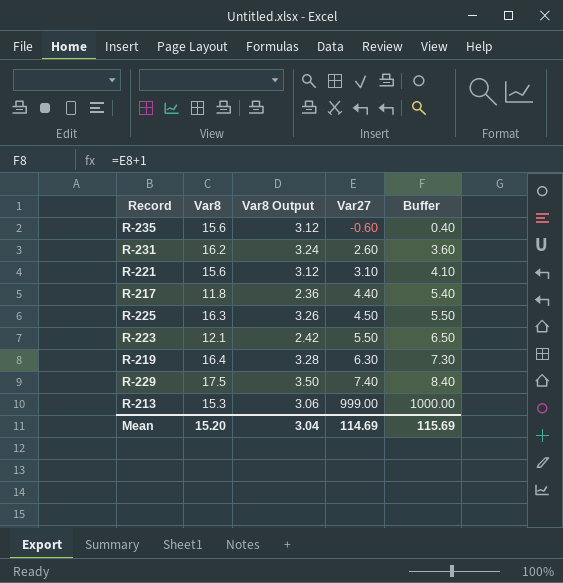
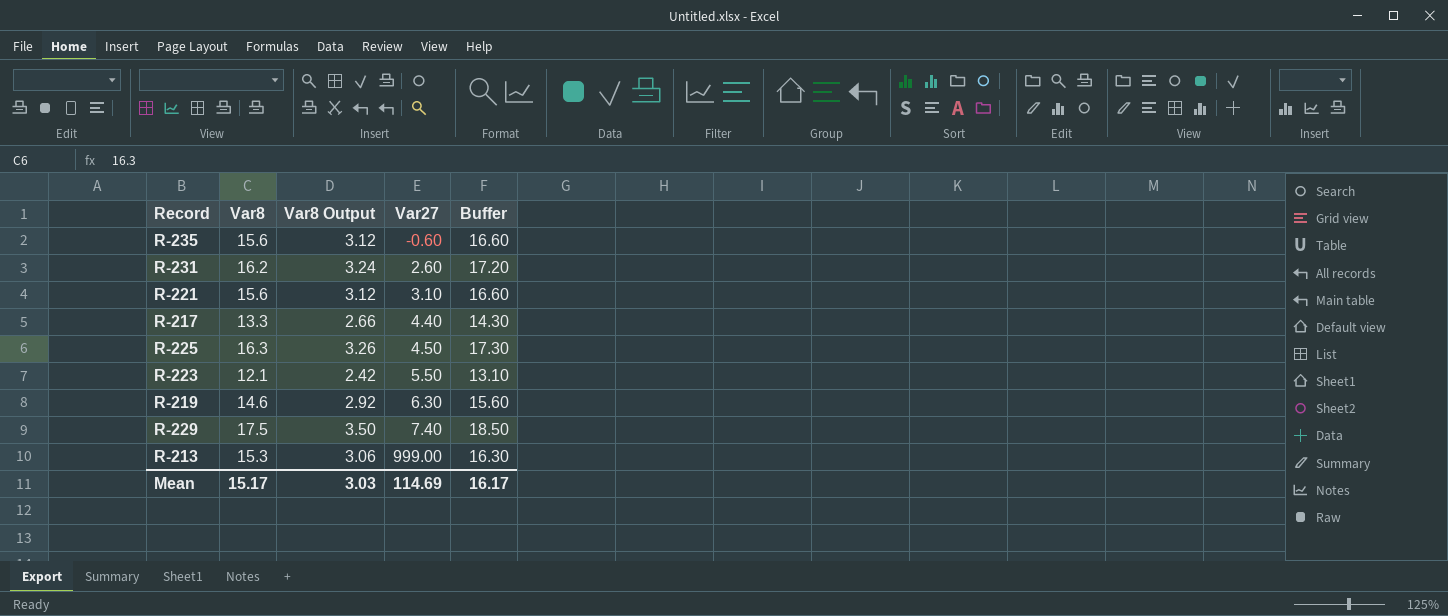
column Buffer | formula: [Var27] + 1 -> [Var8] + 1
R-217 | Var8: 11.8 -> 13.3
R-217 | Var8 Output: 2.36 -> 2.66
R-219 | Var8: 16.4 -> 14.6
R-219 | Var8 Output: 3.28 -> 2.92
Mean | Var8: 15.20 -> 15.17
Mean | Var8 Output: 3.04 -> 3.03
Mean | Buffer: 115.69 -> 16.17

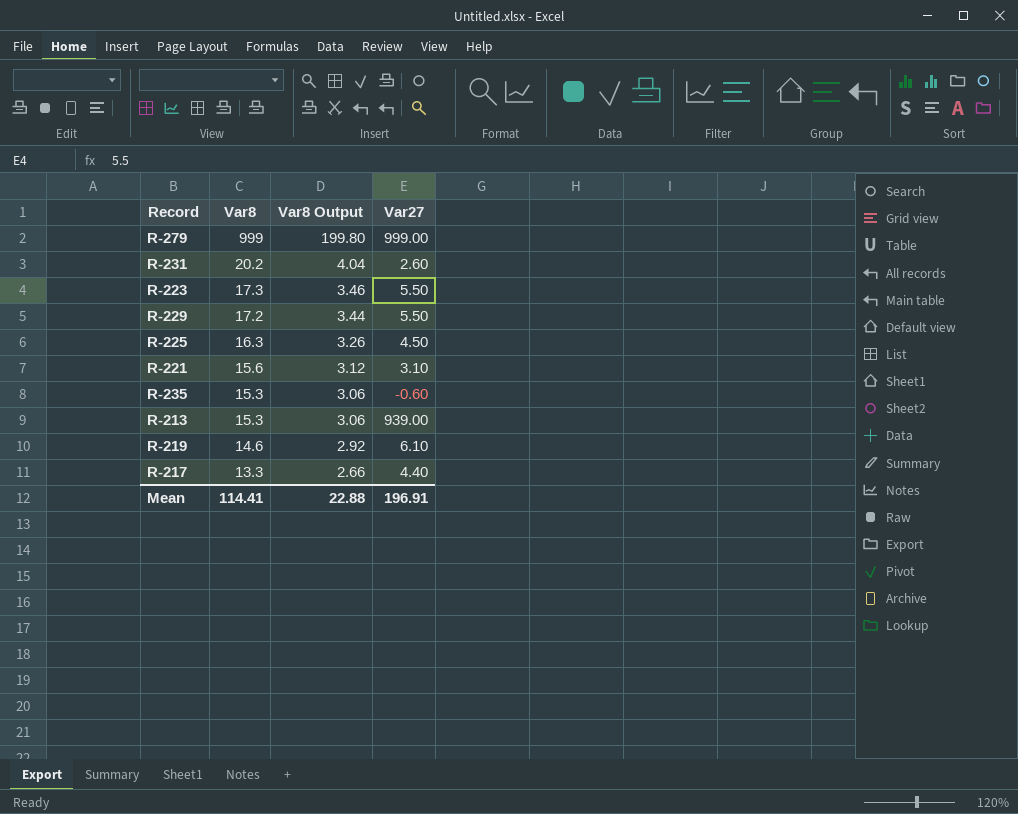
row order: Var27 ascending -> Var8 descending
column Buffer | formula: [Var8] + 1 -> none
row R-279: none -> 999 | 199.80 | 999.00
R-231 | Var8: 16.2 -> 20.2
R-231 | Var8 Output: 3.24 -> 4.04
R-223 | Var8: 12.1 -> 17.3
R-223 | Var8 Output: 2.42 -> 3.46
R-229 | Var8: 17.5 -> 17.2
R-229 | Var8 Output: 3.50 -> 3.44
R-229 | Var27: 7.40 -> 5.50
R-235 | Var8: 15.6 -> 15.3
R-235 | Var8 Output: 3.12 -> 3.06
R-213 | Var27: 999.00 -> 939.00
R-219 | Var27: 6.30 -> 6.10
Mean | Var8: 15.17 -> 114.41
Mean | Var8 Output: 3.03 -> 22.88
Mean | Var27: 114.69 -> 196.91

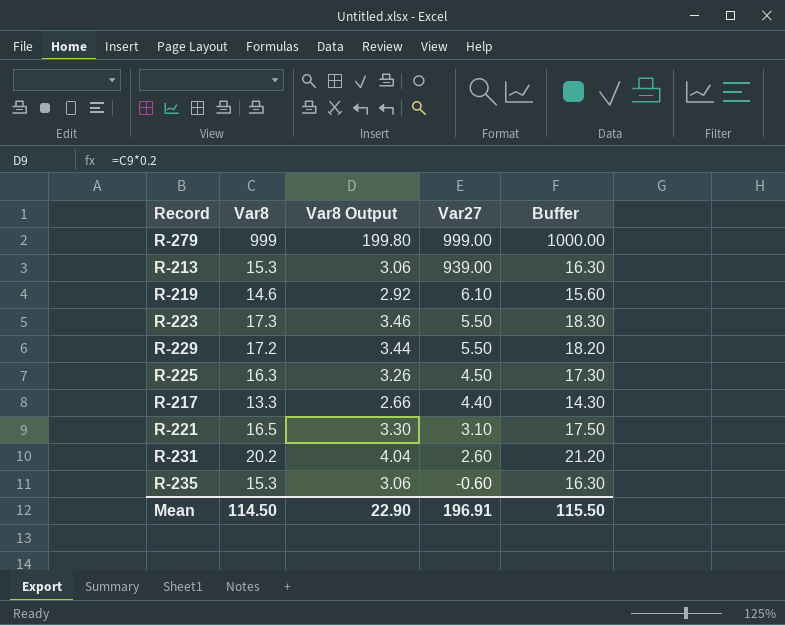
row order: Var8 descending -> Var27 descending
column Buffer | formula: none -> [Var8] + 1
R-221 | Var8: 15.6 -> 16.5
R-221 | Var8 Output: 3.12 -> 3.30
Mean | Var8: 114.41 -> 114.50
Mean | Var8 Output: 22.88 -> 22.90

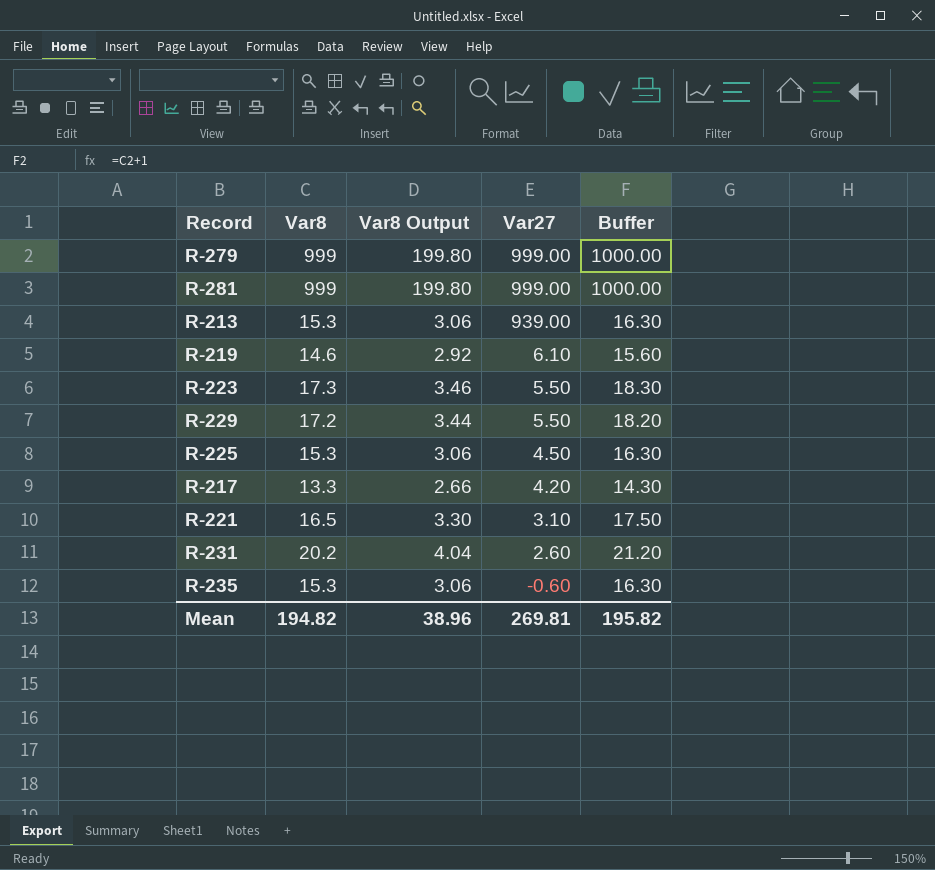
row R-281: none -> 999 | 199.80 | 999.00 | 1000.00
R-225 | Var8: 16.3 -> 15.3
R-225 | Var8 Output: 3.26 -> 3.06
R-225 | Buffer: 17.30 -> 16.30
R-217 | Var27: 4.40 -> 4.20
Mean | Var8: 114.50 -> 194.82
Mean | Var8 Output: 22.90 -> 38.96
Mean | Var27: 196.91 -> 269.81
Mean | Buffer: 115.50 -> 195.82

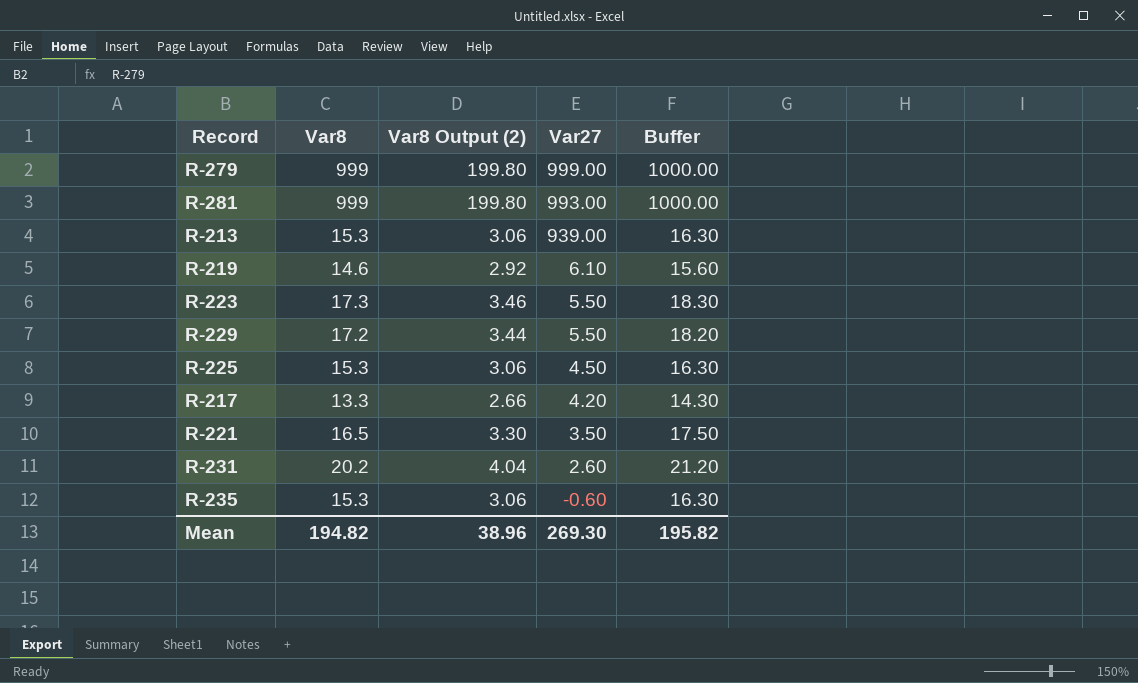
column name: Var8 Output -> Var8 Output (2)
R-281 | Var27: 999.00 -> 993.00
R-221 | Var27: 3.10 -> 3.50
Mean | Var27: 269.81 -> 269.30

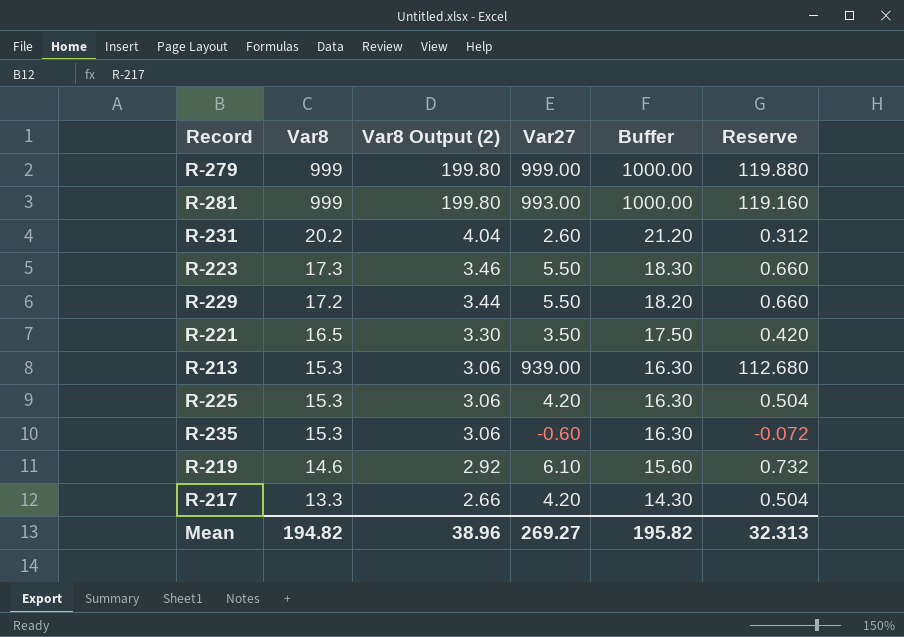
row order: Var27 descending -> Var8 descending
column Reserve | formula: none -> [Var27] * 0.12
R-225 | Var27: 4.50 -> 4.20
Mean | Var27: 269.30 -> 269.27

